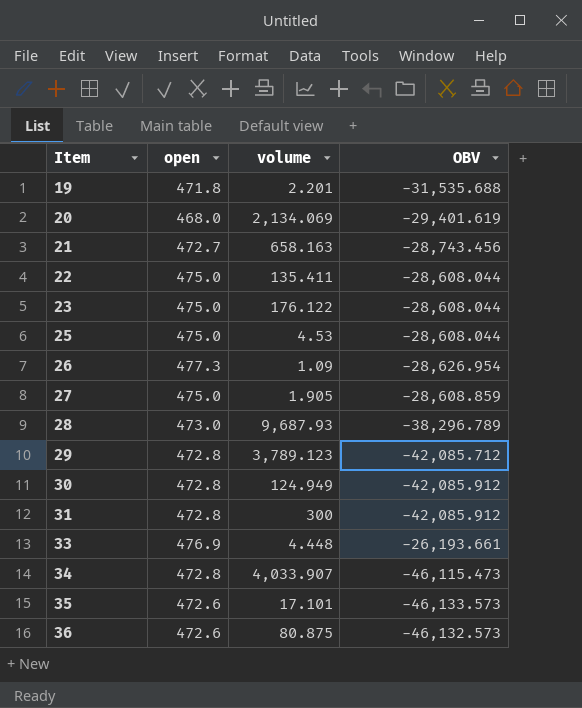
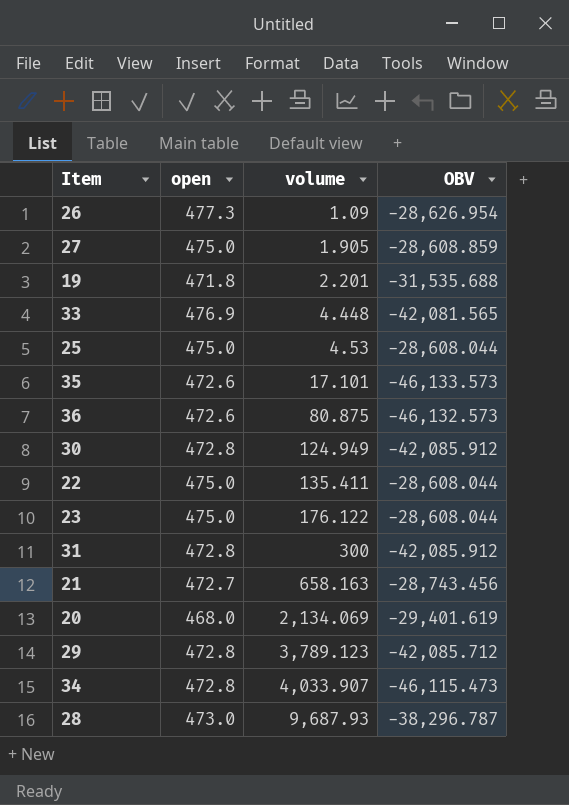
row order: Item ascending -> volume ascending
33 | OBV: -26,193.661 -> -42,081.565
28 | OBV: -38,296.789 -> -38,296.787

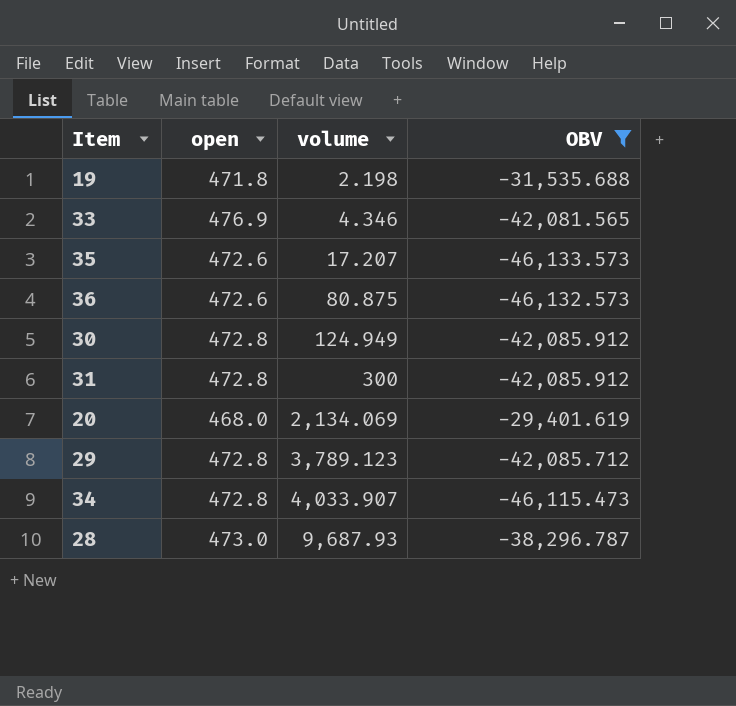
filter: none -> OBV <= -29,401.619
19 | volume: 2.201 -> 2.198
33 | volume: 4.448 -> 4.346
35 | volume: 17.101 -> 17.207

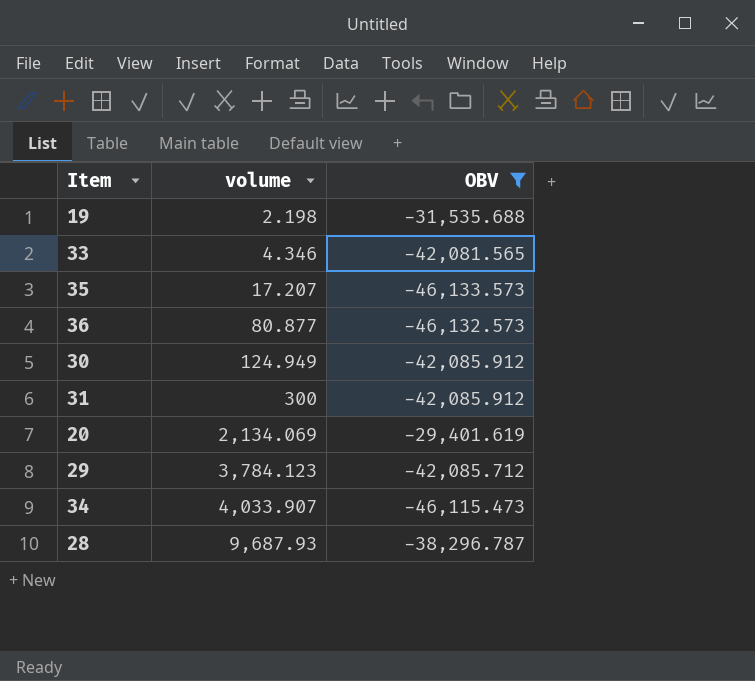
column open | position: 2 -> none
36 | volume: 80.875 -> 80.877
29 | volume: 3,789.123 -> 3,784.123

